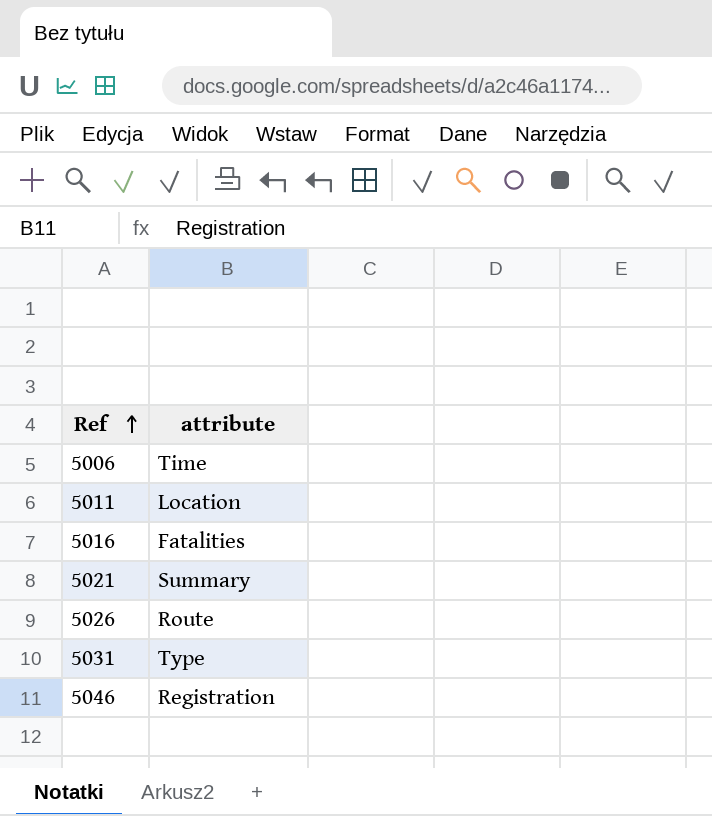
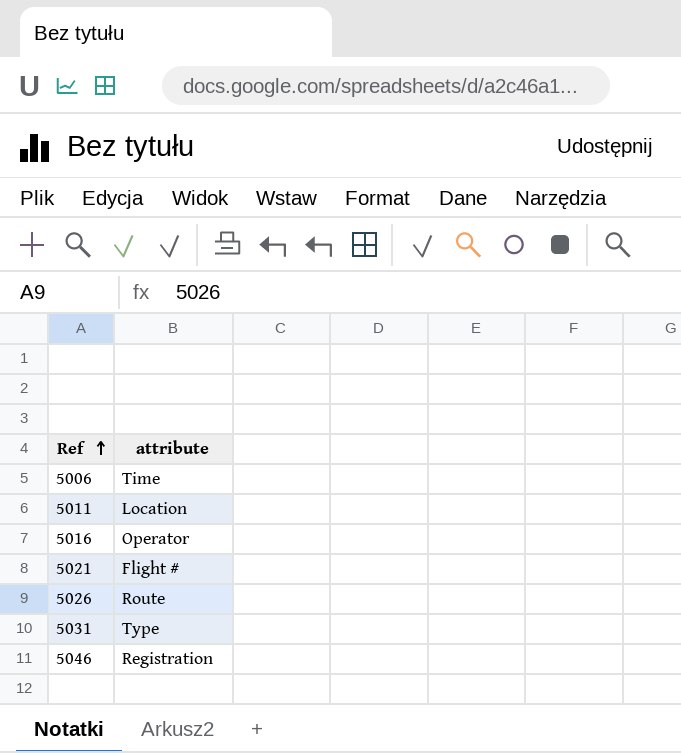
5016 | attribute: Fatalities -> Operator
5021 | attribute: Summary -> Flight #

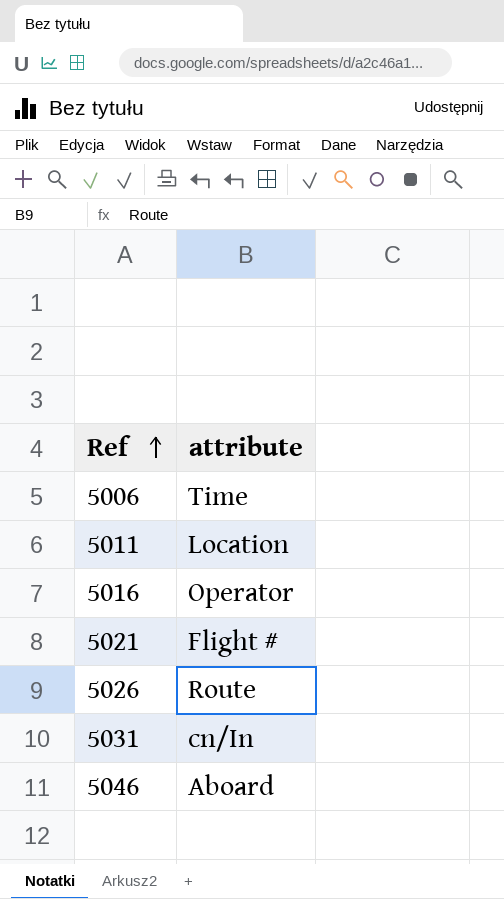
5031 | attribute: Type -> cn/In
5046 | attribute: Registration -> Aboard

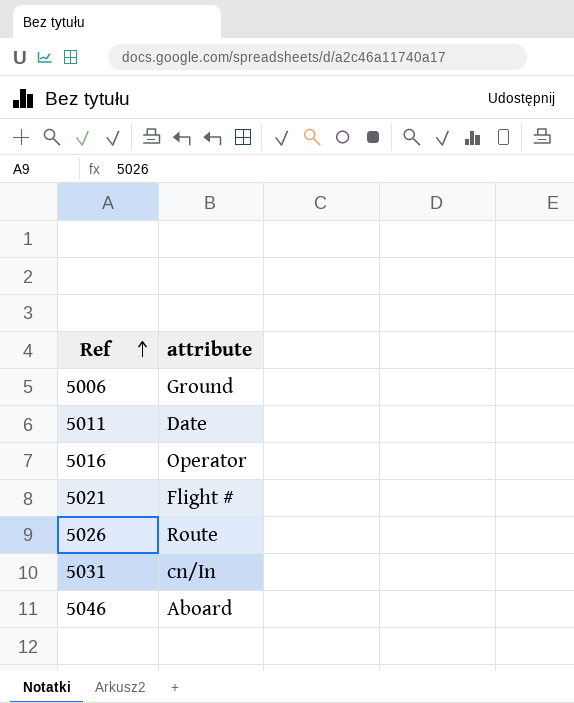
5006 | attribute: Time -> Ground
5011 | attribute: Location -> Date

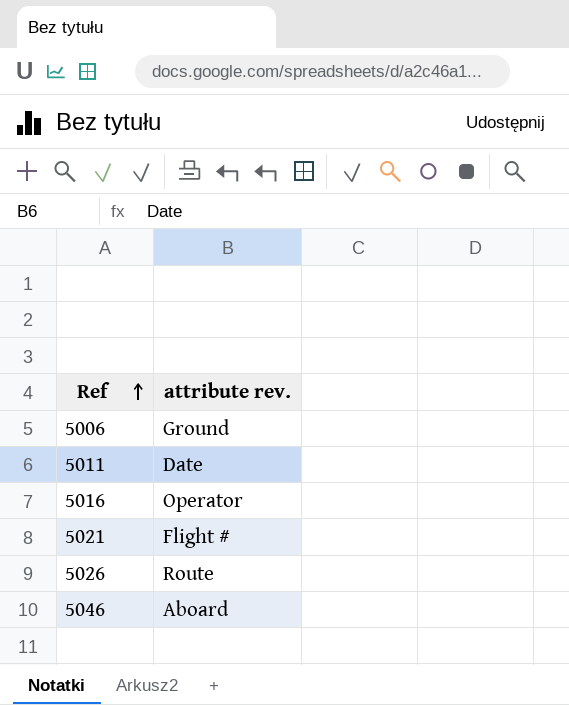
column name: attribute -> attribute rev.
row 5031: cn/In -> none

